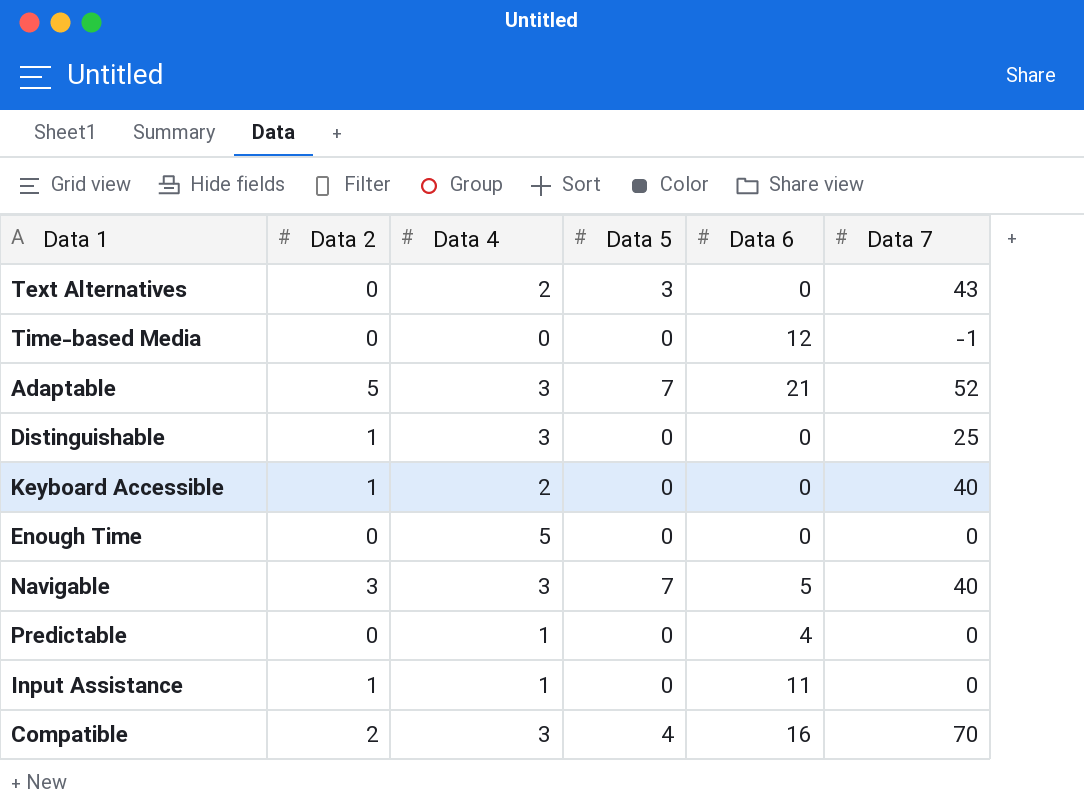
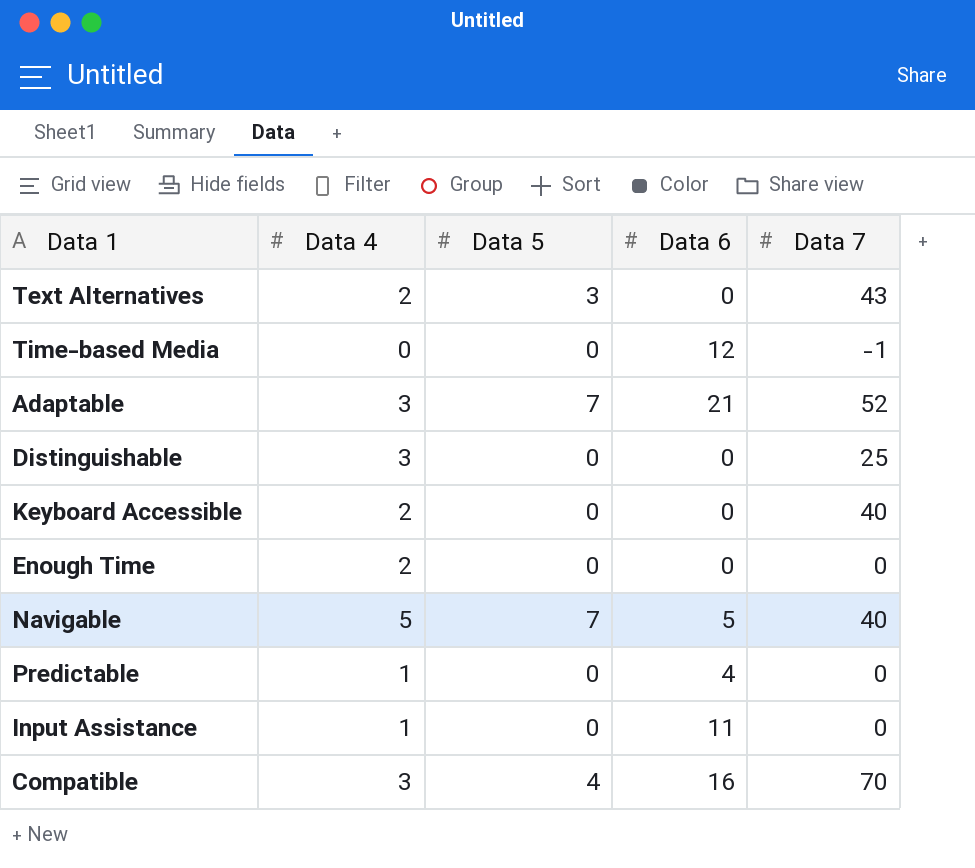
column Data 2 | position: 2 -> none
Enough Time | Data 4: 5 -> 2
Navigable | Data 4: 3 -> 5

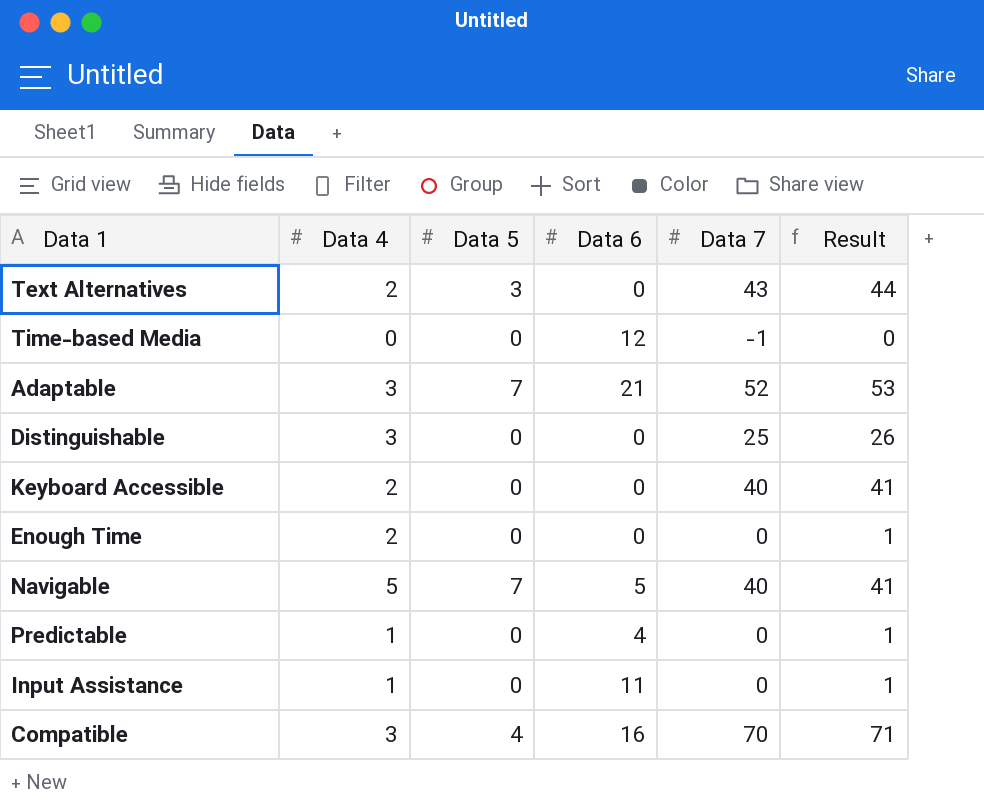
column Result | formula: none -> [Data 7] + 1

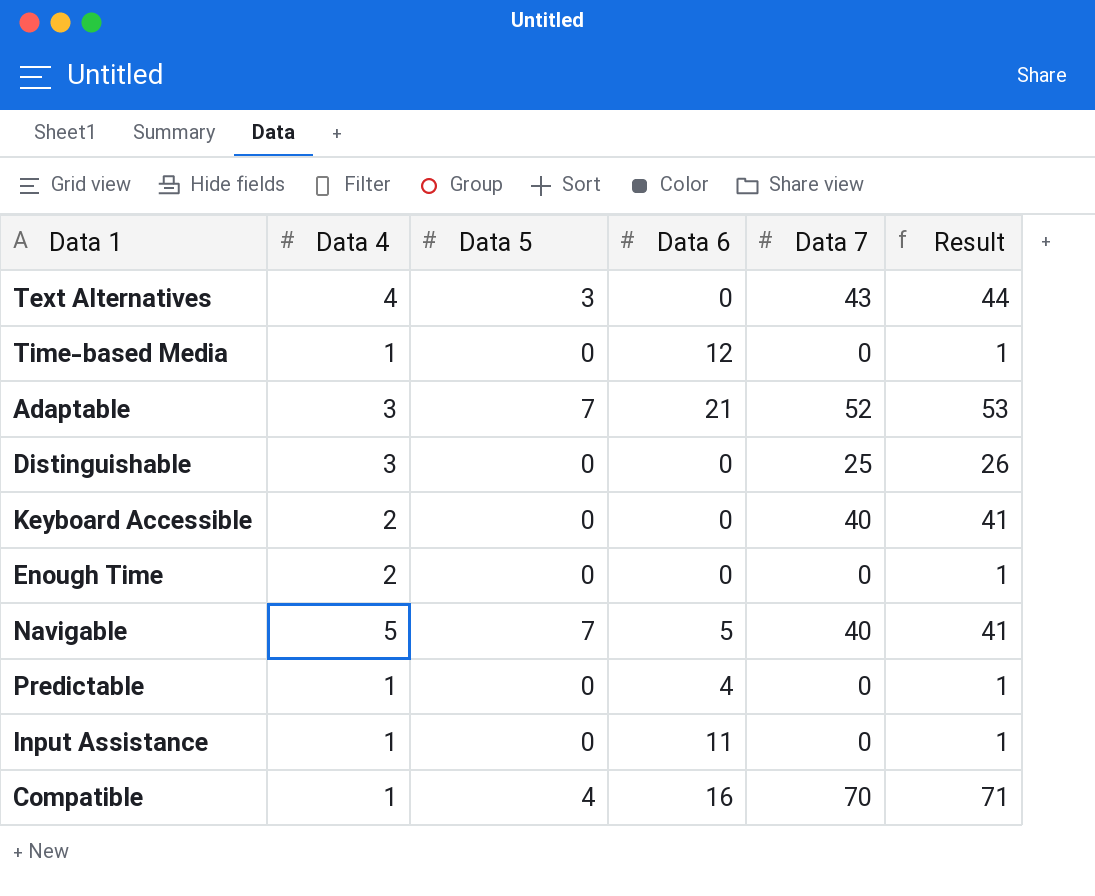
Text Alternatives | Data 4: 2 -> 4
Time-based Media | Data 4: 0 -> 1
Time-based Media | Data 7: -1 -> 0
Time-based Media | Result: 0 -> 1
Compatible | Data 4: 3 -> 1

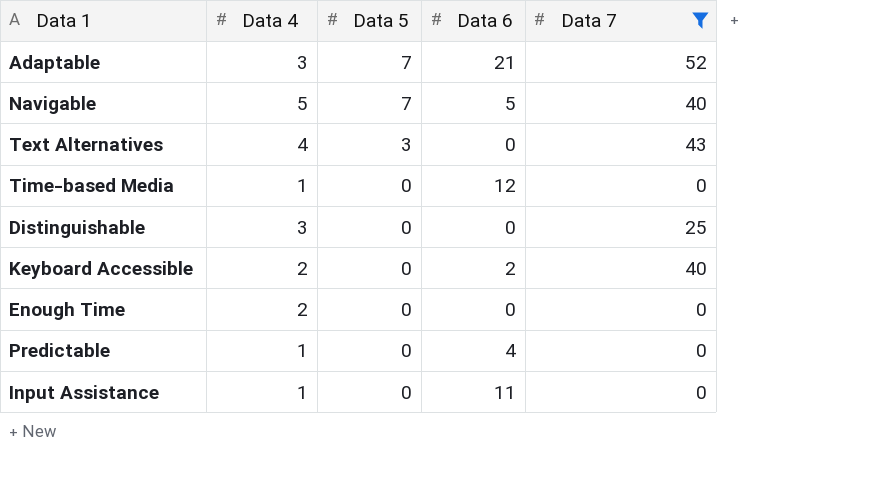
filter: none -> Data 7 != 70
row order: none -> Data 5 descending
column Result | formula: [Data 7] + 1 -> none
Keyboard Accessible | Data 6: 0 -> 2

